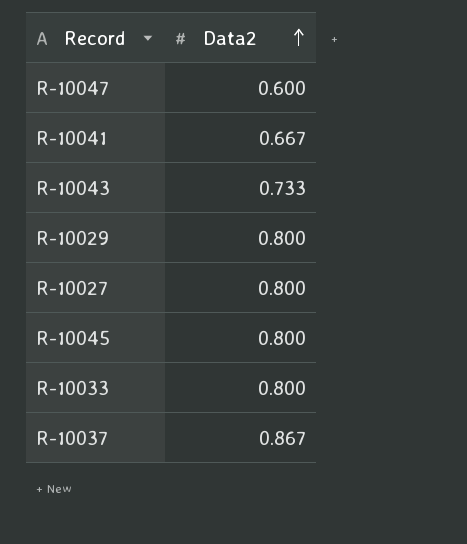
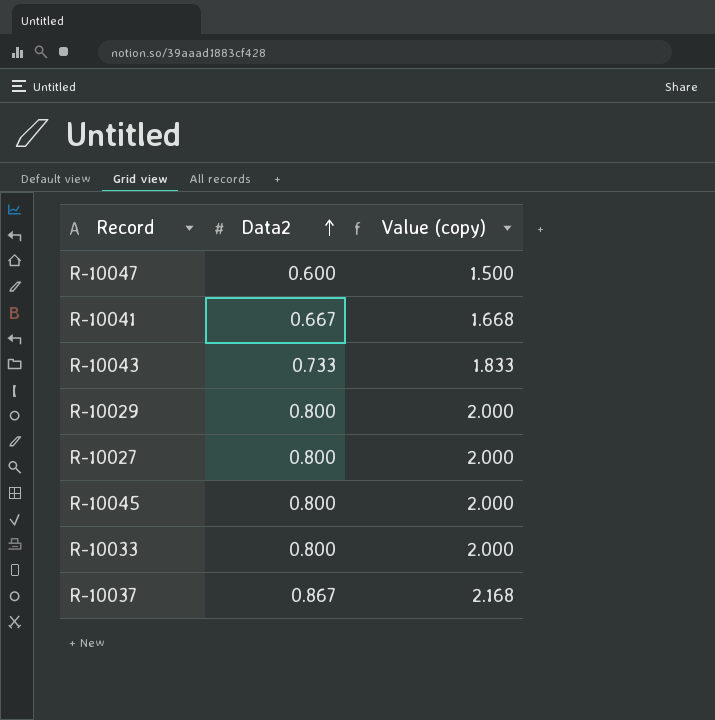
column Value (copy) | formula: none -> [Data2] * 2.5

